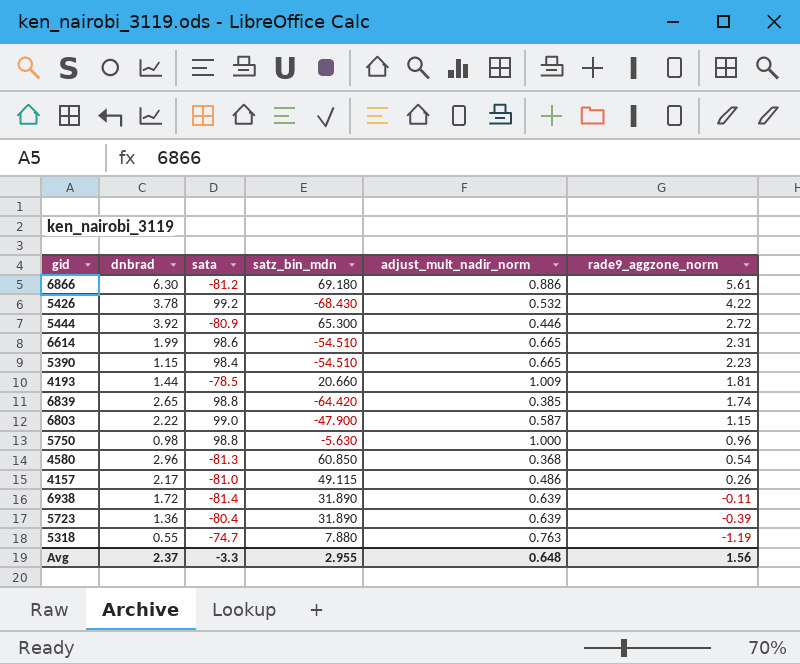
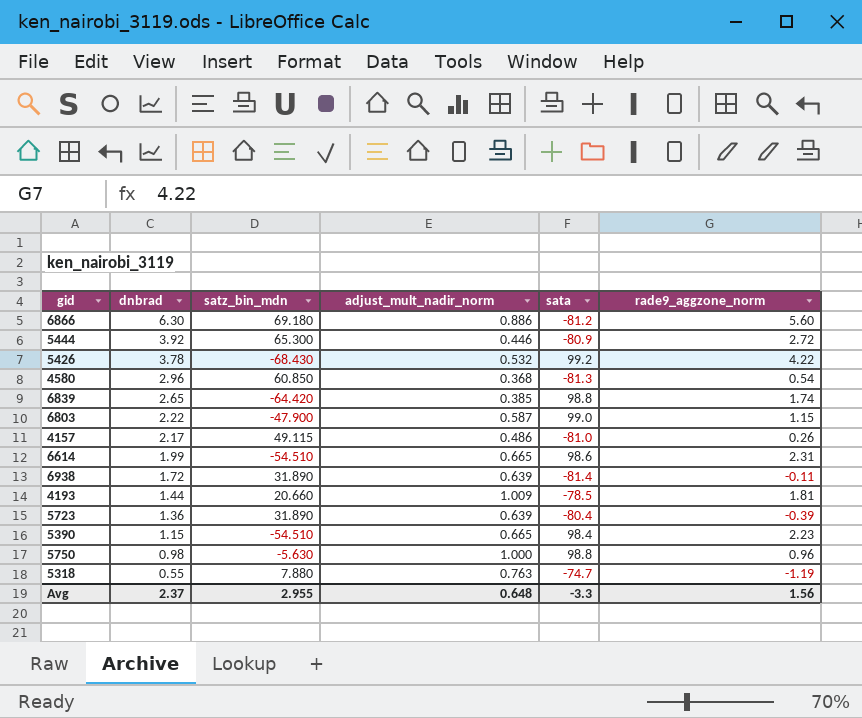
row order: rade9_aggzone_norm descending -> dnbrad descending
column sata | position: 3 -> 5
6866 | rade9_aggzone_norm: 5.61 -> 5.60

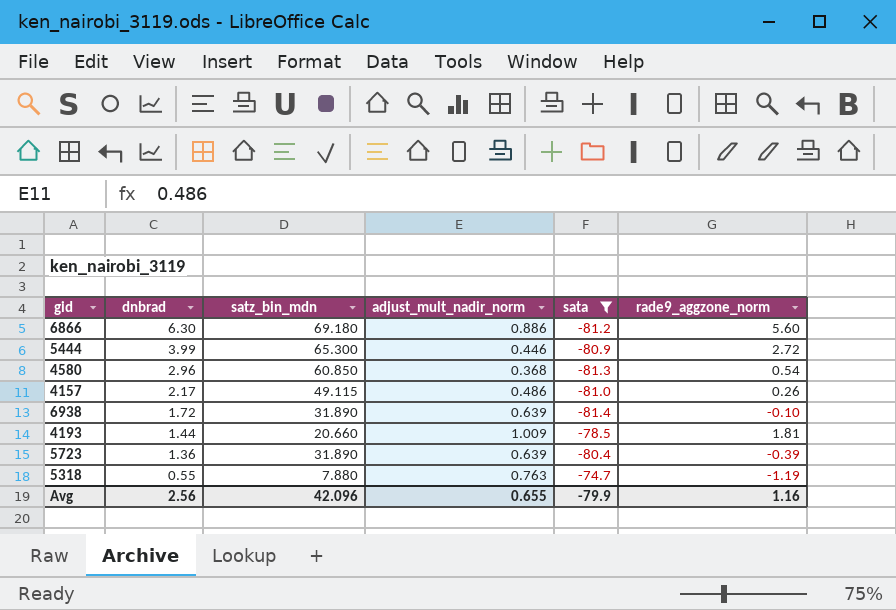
filter: none -> sata <= -74.7
5444 | dnbrad: 3.92 -> 3.99
6938 | rade9_aggzone_norm: -0.11 -> -0.10
Avg | dnbrad: 2.37 -> 2.56
Avg | satz_bin_mdn: 2.955 -> 42.096
Avg | adjust_mult_nadir_norm: 0.648 -> 0.655
Avg | sata: -3.3 -> -79.9
Avg | rade9_aggzone_norm: 1.56 -> 1.16

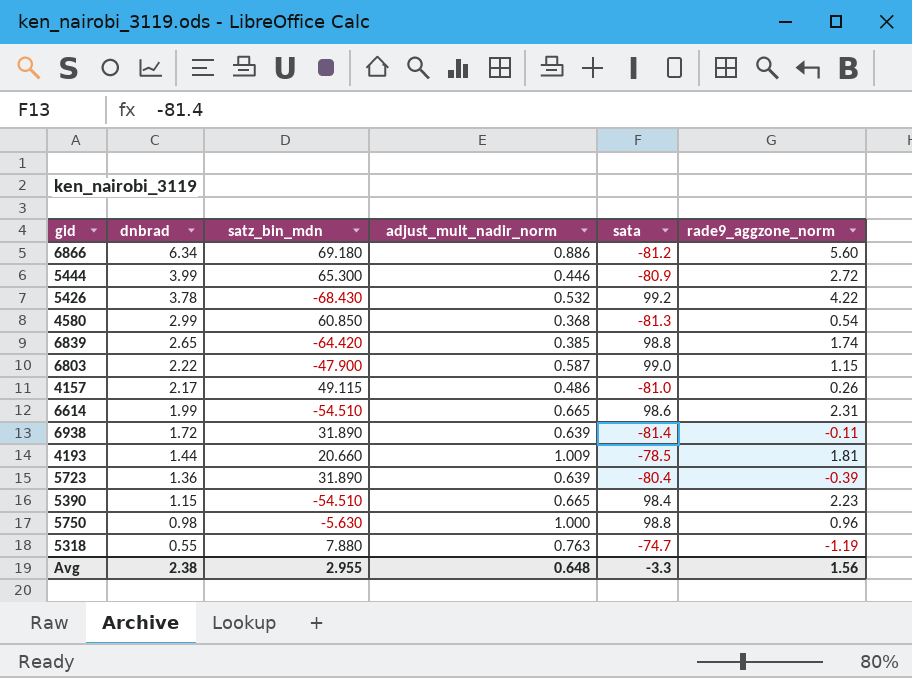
filter: sata <= -74.7 -> none
6866 | dnbrad: 6.30 -> 6.34
4580 | dnbrad: 2.96 -> 2.99
6938 | rade9_aggzone_norm: -0.10 -> -0.11
Avg | dnbrad: 2.56 -> 2.38
Avg | satz_bin_mdn: 42.096 -> 2.955
Avg | adjust_mult_nadir_norm: 0.655 -> 0.648
Avg | sata: -79.9 -> -3.3
Avg | rade9_aggzone_norm: 1.16 -> 1.56

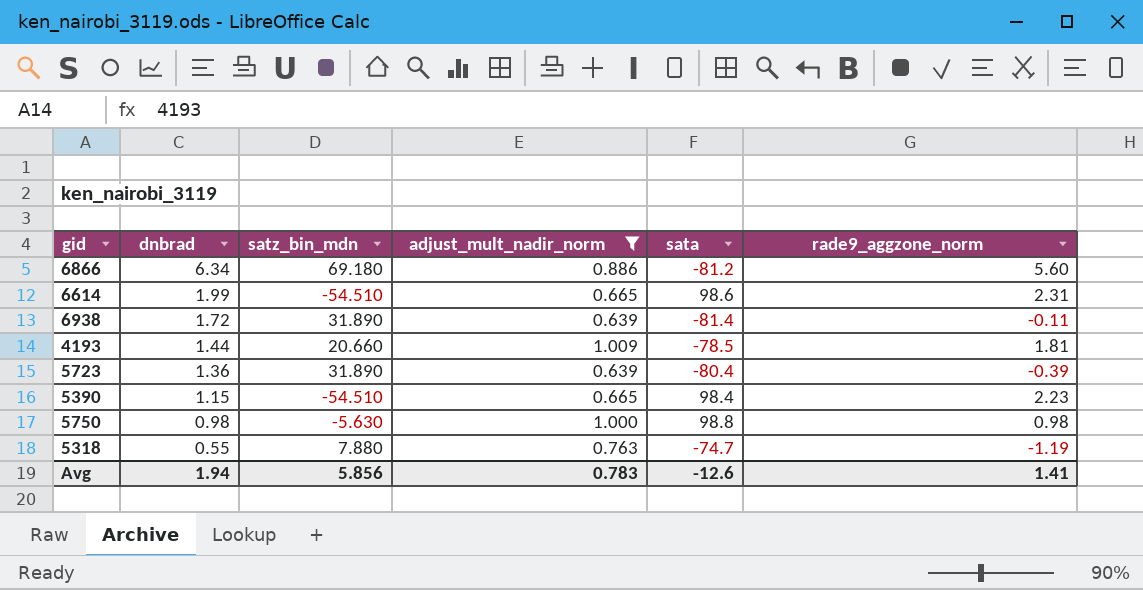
filter: none -> adjust_mult_nadir_norm >= 0.639
5750 | rade9_aggzone_norm: 0.96 -> 0.98
Avg | dnbrad: 2.38 -> 1.94
Avg | satz_bin_mdn: 2.955 -> 5.856
Avg | adjust_mult_nadir_norm: 0.648 -> 0.783
Avg | sata: -3.3 -> -12.6
Avg | rade9_aggzone_norm: 1.56 -> 1.41

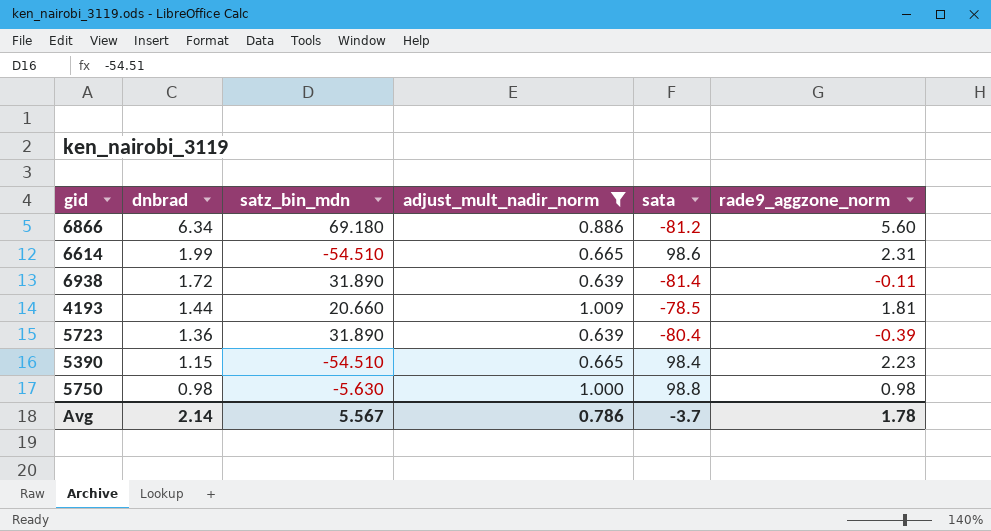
row 5318: 0.55 | 7.880 | 0.763 | -74.7 | -1.19 -> none
Avg | dnbrad: 1.94 -> 2.14
Avg | satz_bin_mdn: 5.856 -> 5.567
Avg | adjust_mult_nadir_norm: 0.783 -> 0.786
Avg | sata: -12.6 -> -3.7
Avg | rade9_aggzone_norm: 1.41 -> 1.78

